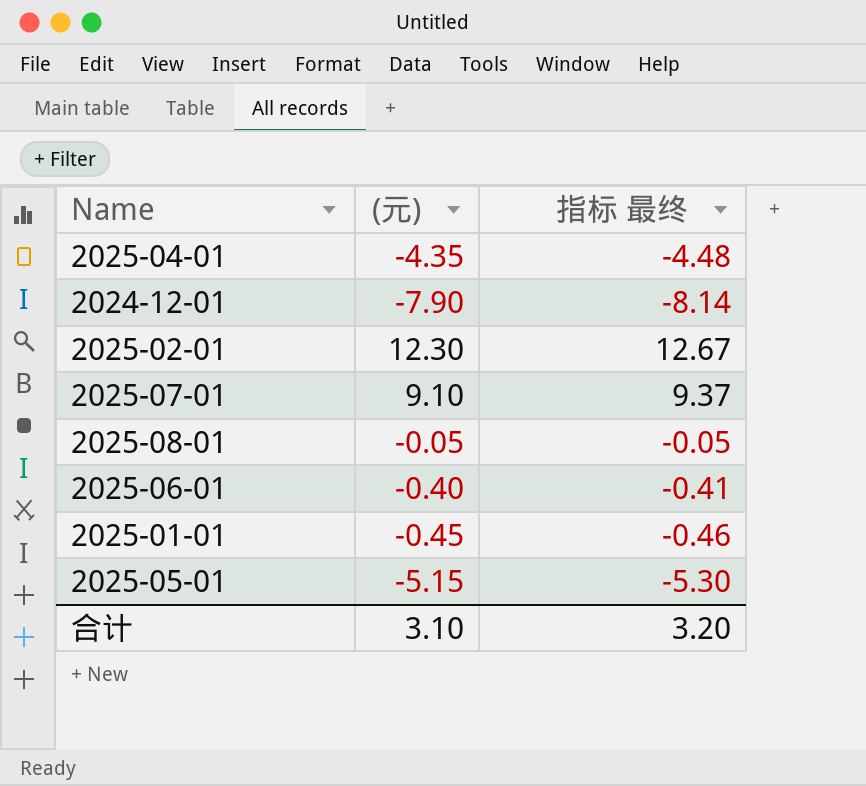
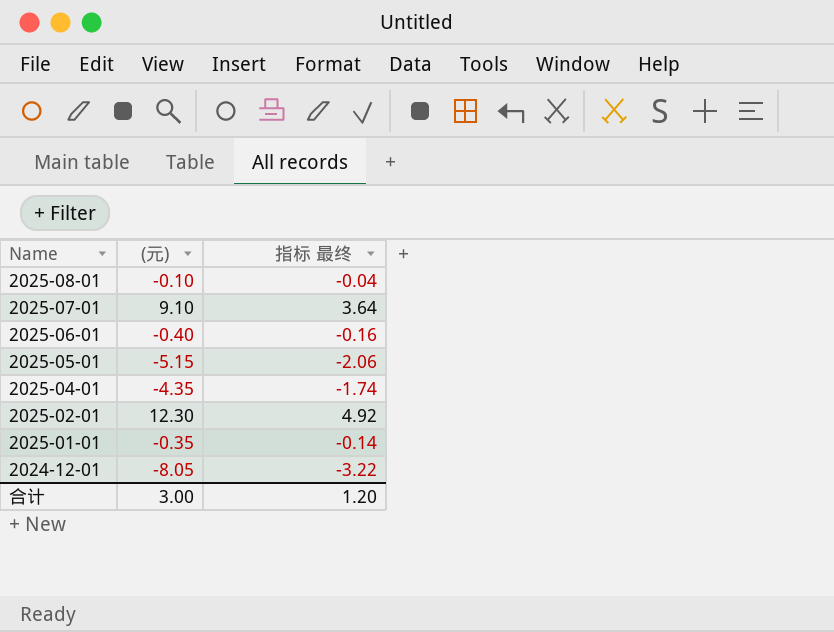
row order: none -> Name descending
column 指标 最终 | formula: [(元)] * 1.03 -> [(元)] * 0.4
2025-08-01 | (元): -0.05 -> -0.10
2025-01-01 | (元): -0.45 -> -0.35
2024-12-01 | (元): -7.90 -> -8.05
合计 | (元): 3.10 -> 3.00
合计 | 指标 最终: 3.20 -> 1.20

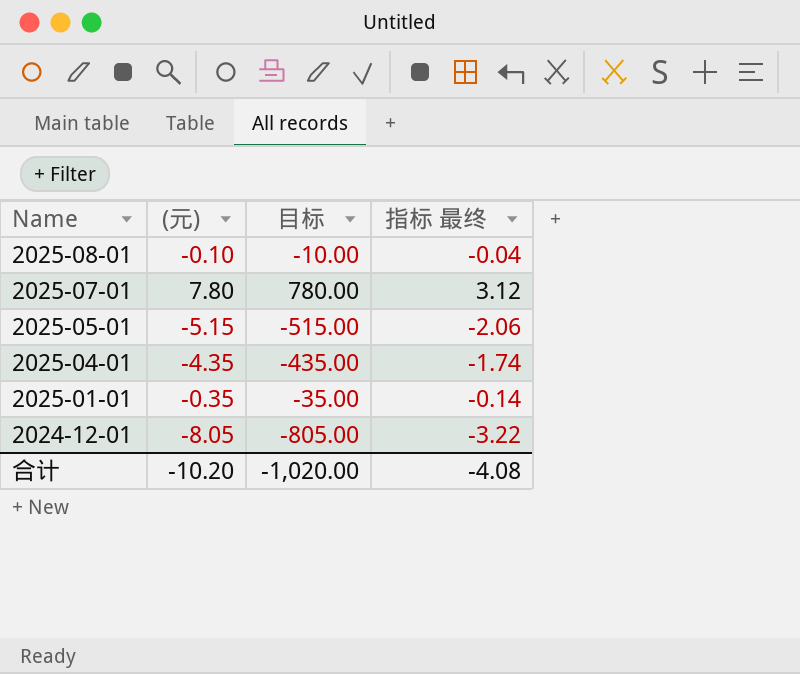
column 目标 | formula: none -> [(元)] * 100
row 2025-06-01: -0.40 | -0.16 -> none
row 2025-02-01: 12.30 | 4.92 -> none
2025-07-01 | (元): 9.10 -> 7.80
2025-07-01 | 指标 最终: 3.64 -> 3.12
合计 | (元): 3.00 -> -10.20
合计 | 指标 最终: 1.20 -> -4.08

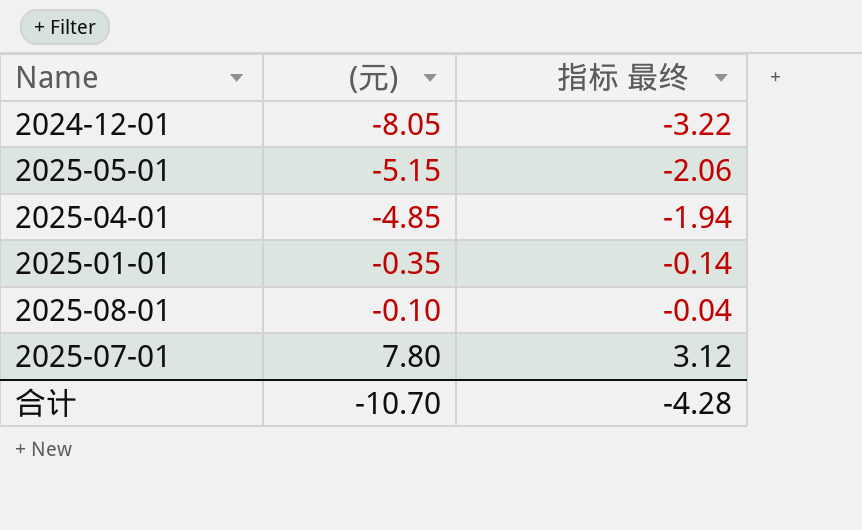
row order: Name descending -> (元) ascending
column 目标 | formula: [(元)] * 100 -> none
2025-04-01 | (元): -4.35 -> -4.85
2025-04-01 | 指标 最终: -1.74 -> -1.94
合计 | (元): -10.20 -> -10.70
合计 | 指标 最终: -4.08 -> -4.28

